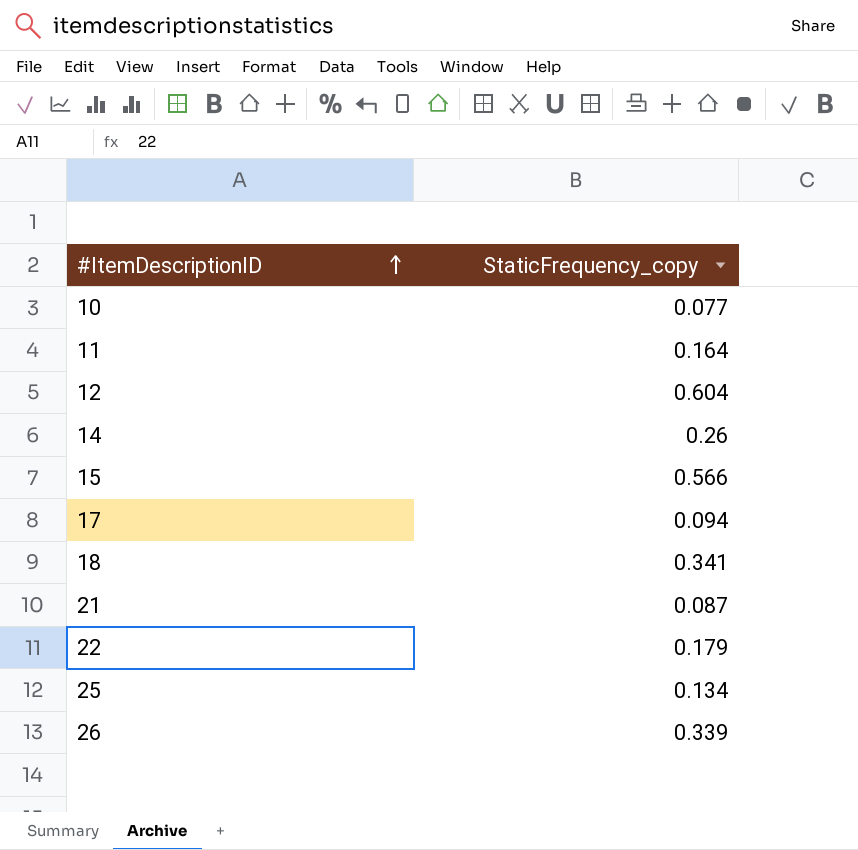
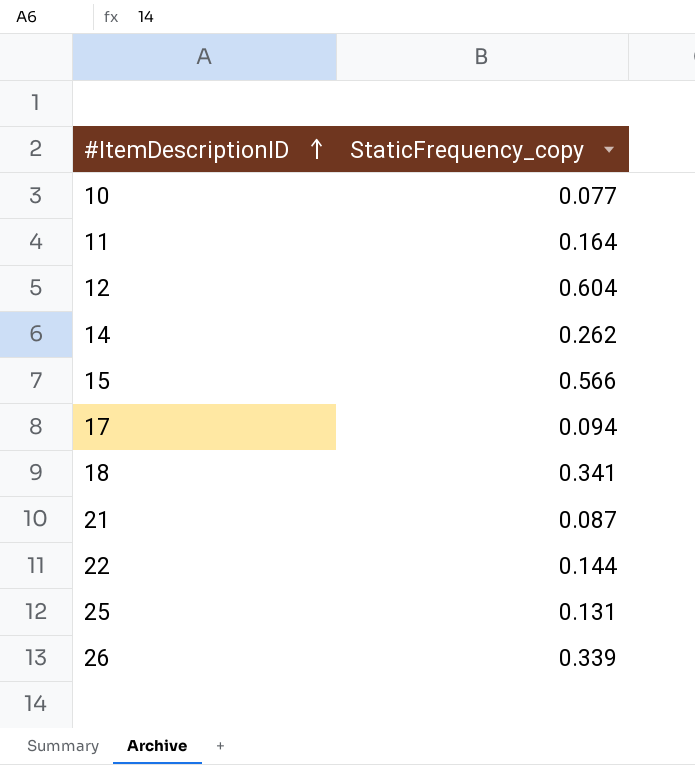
14 | StaticFrequency_copy: 0.26 -> 0.262
22 | StaticFrequency_copy: 0.179 -> 0.144
25 | StaticFrequency_copy: 0.134 -> 0.131

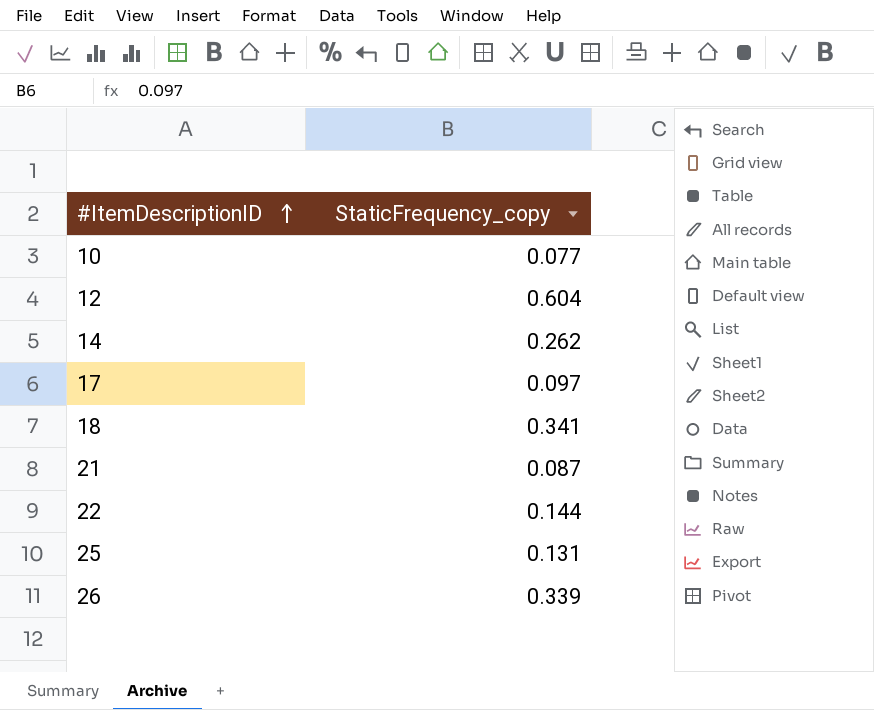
row 11: 0.164 -> none
row 15: 0.566 -> none
17 | StaticFrequency_copy: 0.094 -> 0.097

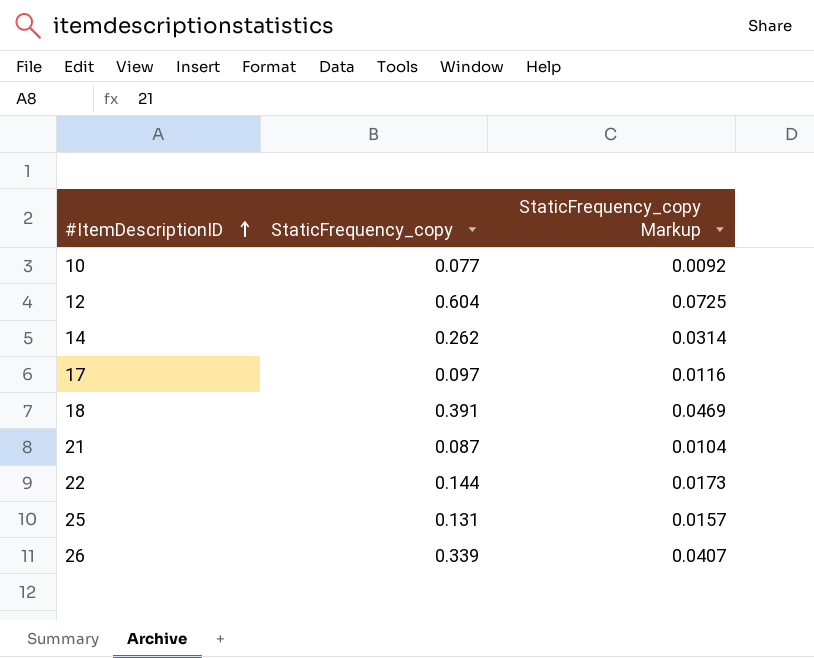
column StaticFrequency_copy Markup | formula: none -> [StaticFrequency_copy] * 0.12
18 | StaticFrequency_copy: 0.341 -> 0.391

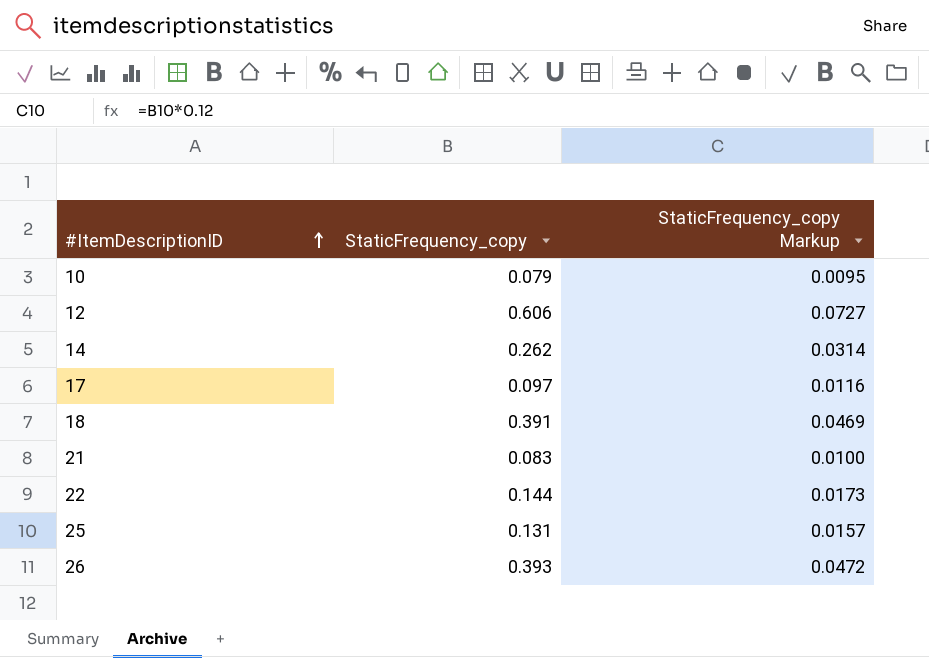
10 | StaticFrequency_copy: 0.077 -> 0.079
10 | StaticFrequency_copy Markup: 0.0092 -> 0.0095
12 | StaticFrequency_copy: 0.604 -> 0.606
12 | StaticFrequency_copy Markup: 0.0725 -> 0.0727
21 | StaticFrequency_copy: 0.087 -> 0.083
21 | StaticFrequency_copy Markup: 0.0104 -> 0.0100
26 | StaticFrequency_copy: 0.339 -> 0.393
26 | StaticFrequency_copy Markup: 0.0407 -> 0.0472

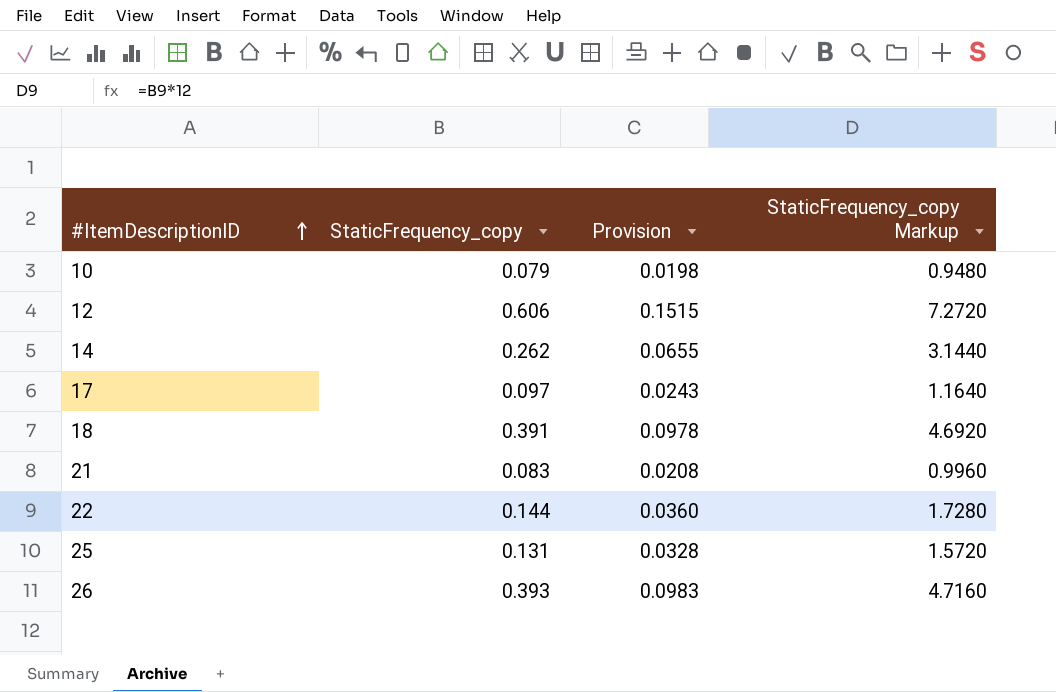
column Provision | formula: none -> [StaticFrequency_copy] * 0.25
column StaticFrequency_copy Markup | formula: [StaticFrequency_copy] * 0.12 -> [StaticFrequency_copy] * 12

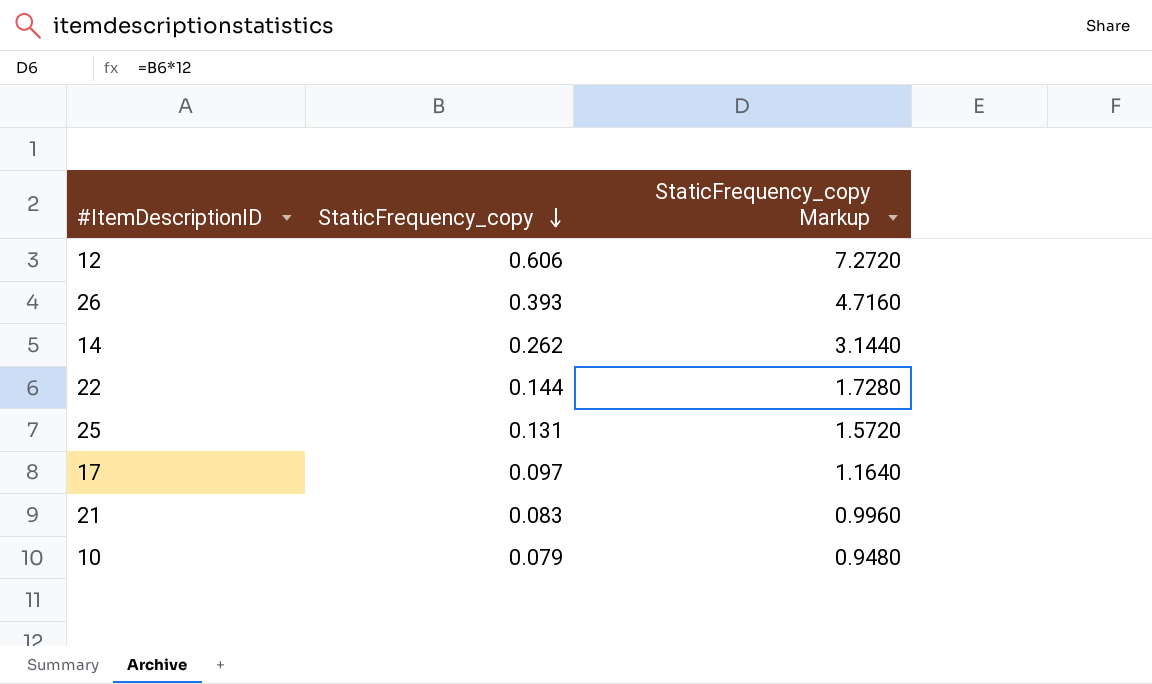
row order: #ItemDescriptionID ascending -> StaticFrequency_copy descending
column Provision | formula: [StaticFrequency_copy] * 0.25 -> none
row 18: 0.391 | 0.0978 | 4.6920 -> none

